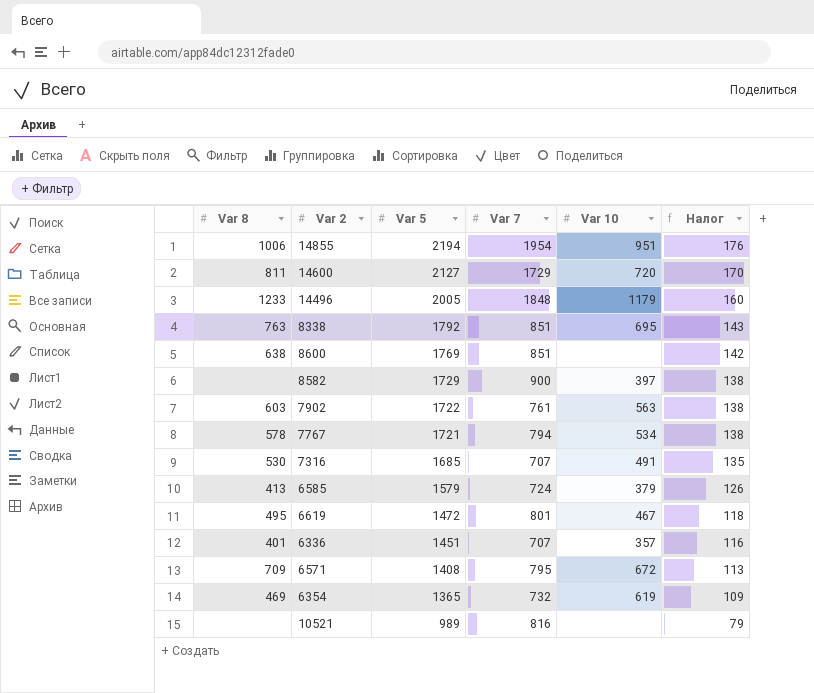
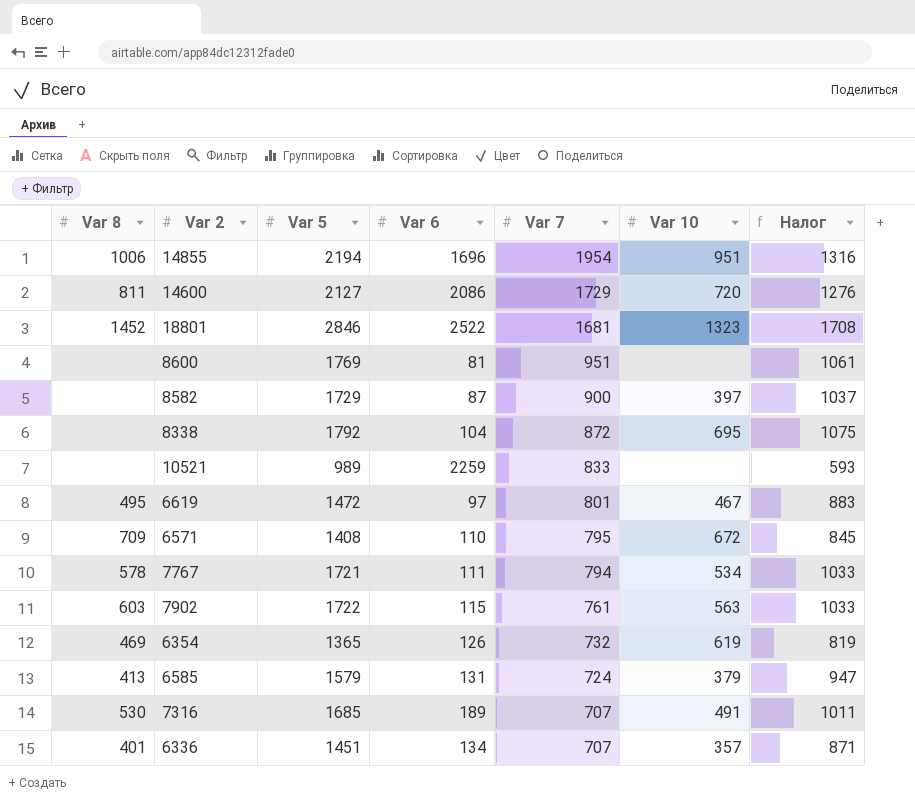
row order: Var 5 descending -> Var 7 descending
column Var 6 | position: none -> 4
column Налог | formula: [Var 5] * 0,08 -> [Var 5] * 0,6
row 14496: 1233 | 2005 | 1848 | 1179 | 160 -> none
row 18801: none -> 1452 | 2846 | 2522 | 1681 | 1323 | 1708
8600 | Var 8: 638 -> none
8600 | Var 7: 851 -> 951
8338 | Var 8: 763 -> none
8338 | Var 7: 851 -> 872
10521 | Var 7: 816 -> 833

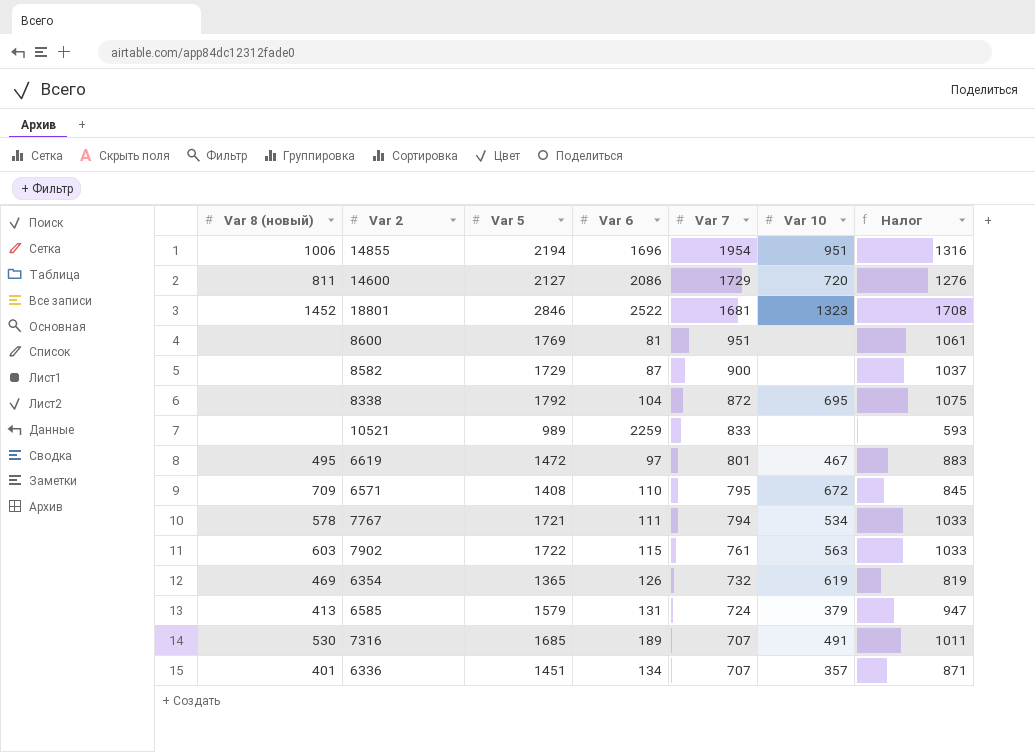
column name: Var 8 -> Var 8 (новый)
8582 | Var 10: 397 -> none

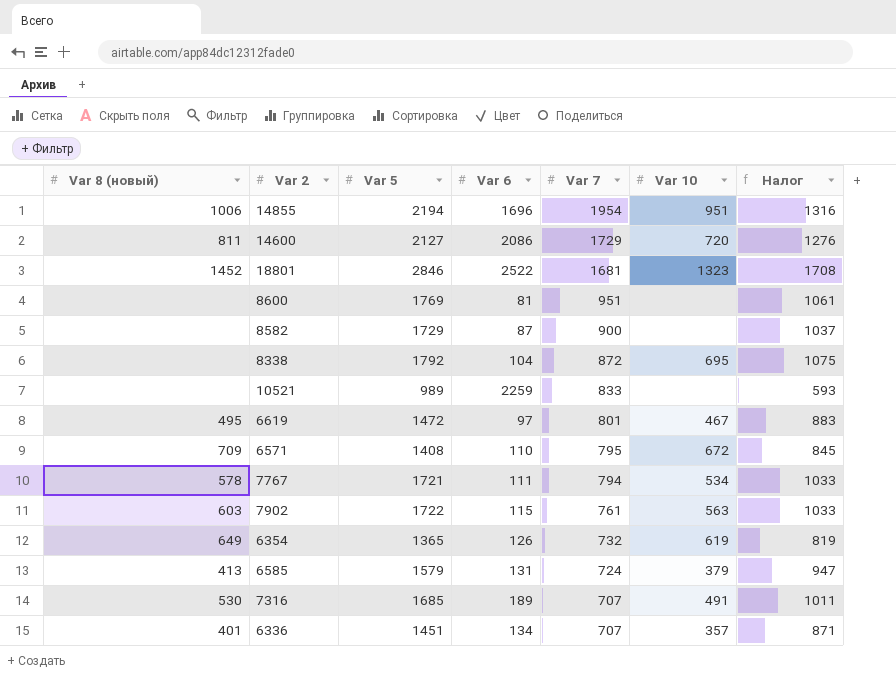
6354 | Var 8 (новый): 469 -> 649

